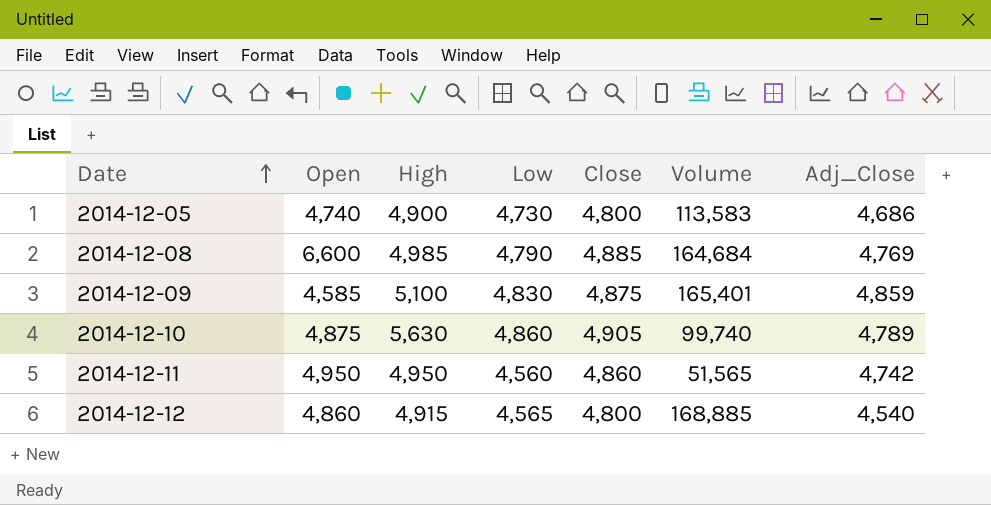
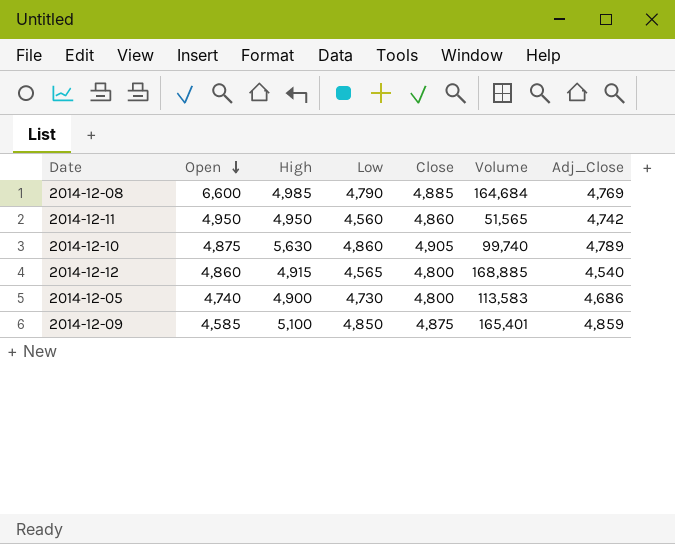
row order: Date ascending -> Open descending
2014-12-09 | Low: 4,830 -> 4,850

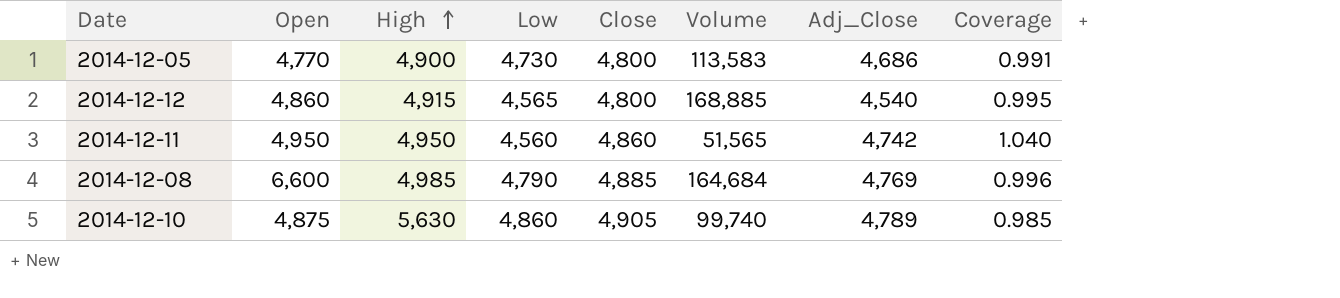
row order: Open descending -> High ascending
column Coverage | formula: none -> [Adj_Close] / [Low]
row 2014-12-09: 4,585 | 5,100 | 4,850 | 4,875 | 165,401 | 4,859 -> none
2014-12-05 | Open: 4,740 -> 4,770

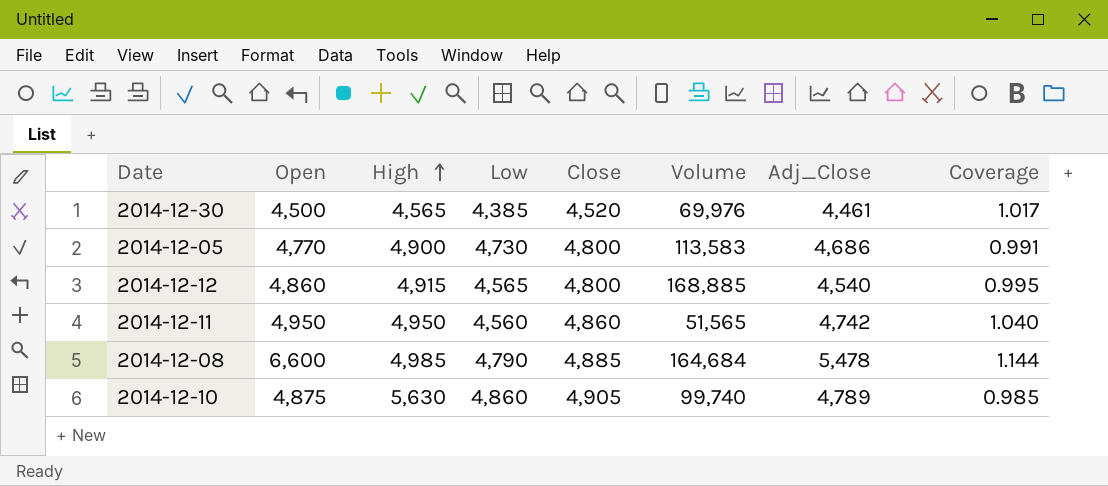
row 2014-12-30: none -> 4,500 | 4,565 | 4,385 | 4,520 | 69,976 | 4,461 | 1.017
2014-12-08 | Adj_Close: 4,769 -> 5,478
2014-12-08 | Coverage: 0.996 -> 1.144

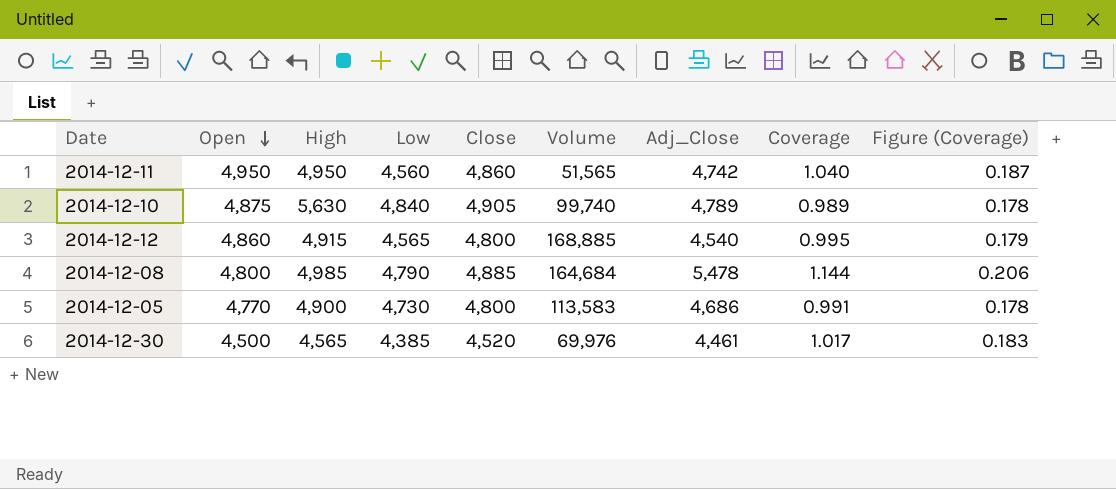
row order: High ascending -> Open descending
column Figure (Coverage) | formula: none -> [Coverage] * 0.18
2014-12-10 | Low: 4,860 -> 4,840
2014-12-10 | Coverage: 0.985 -> 0.989
2014-12-08 | Open: 6,600 -> 4,800

